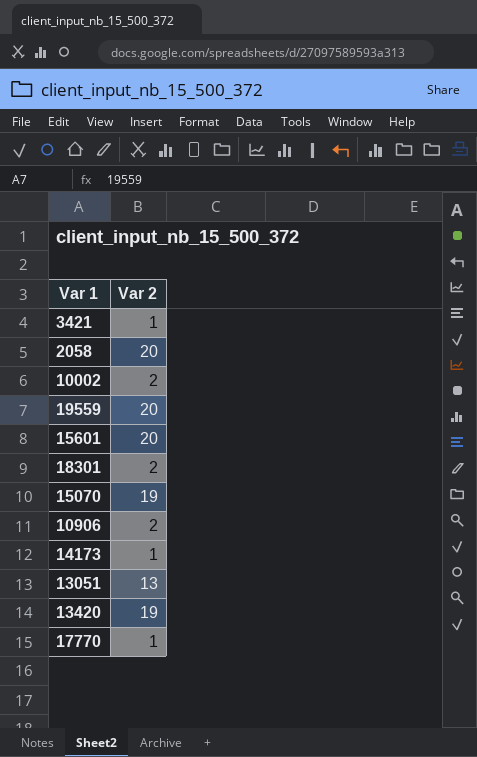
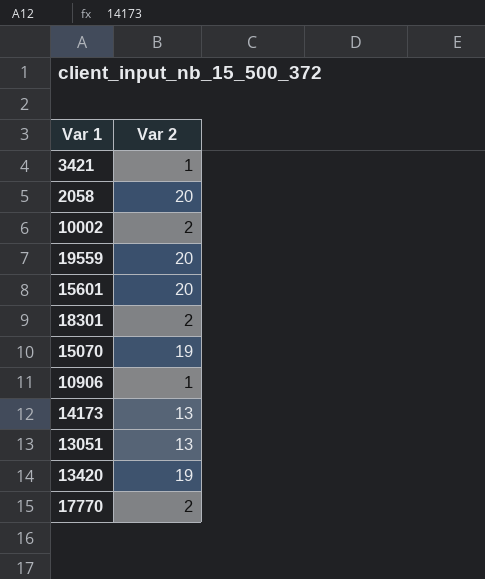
10906 | Var 2: 2 -> 1
14173 | Var 2: 1 -> 13
17770 | Var 2: 1 -> 2

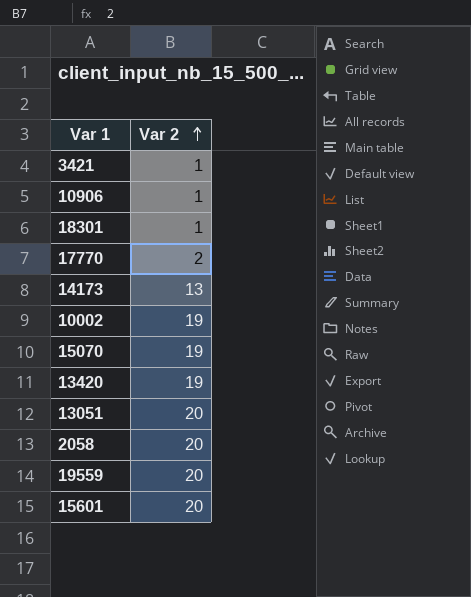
row order: none -> Var 2 ascending
18301 | Var 2: 2 -> 1
10002 | Var 2: 2 -> 19
13051 | Var 2: 13 -> 20

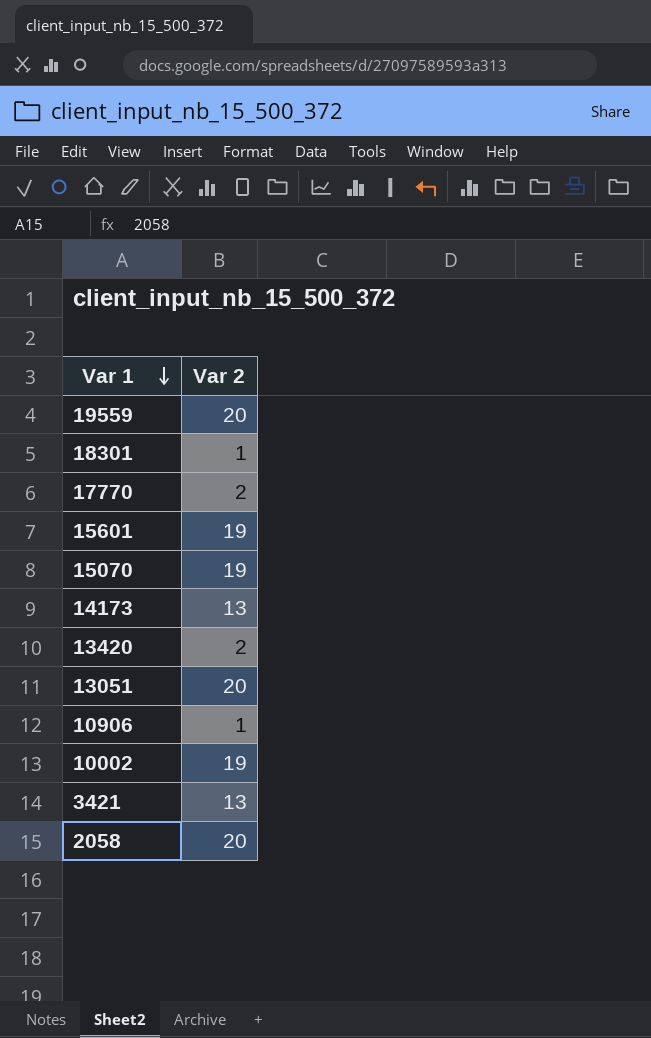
row order: Var 2 ascending -> Var 1 descending
15601 | Var 2: 20 -> 19
13420 | Var 2: 19 -> 2
3421 | Var 2: 1 -> 13

